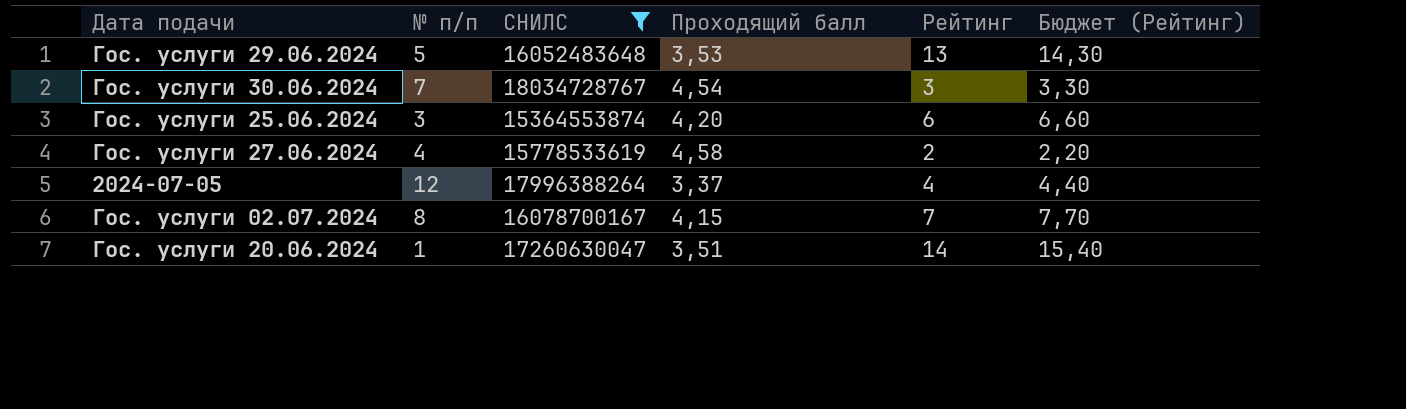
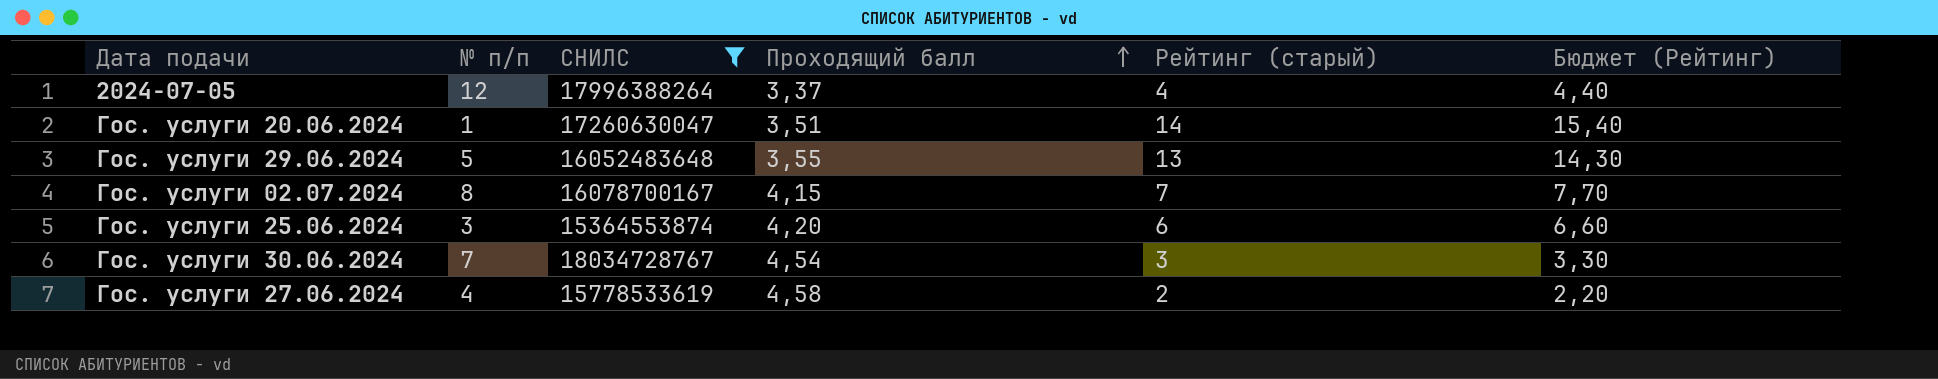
row order: none -> Проходящий балл ascending
column name: Рейтинг -> Рейтинг (старый)
Гос. услуги 29.06.2024 | Проходящий балл: 3,53 -> 3,55

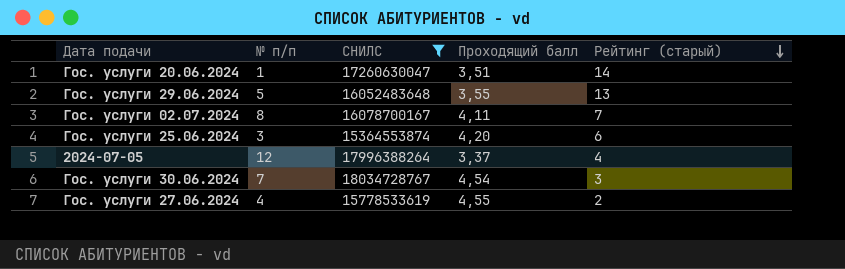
row order: Проходящий балл ascending -> Рейтинг (старый) descending
column Бюджет (Рейтинг) | formula: [Рейтинг (старый)] * 1,1 -> none
Гос. услуги 02.07.2024 | Проходящий балл: 4,15 -> 4,11
Гос. услуги 27.06.2024 | Проходящий балл: 4,58 -> 4,55

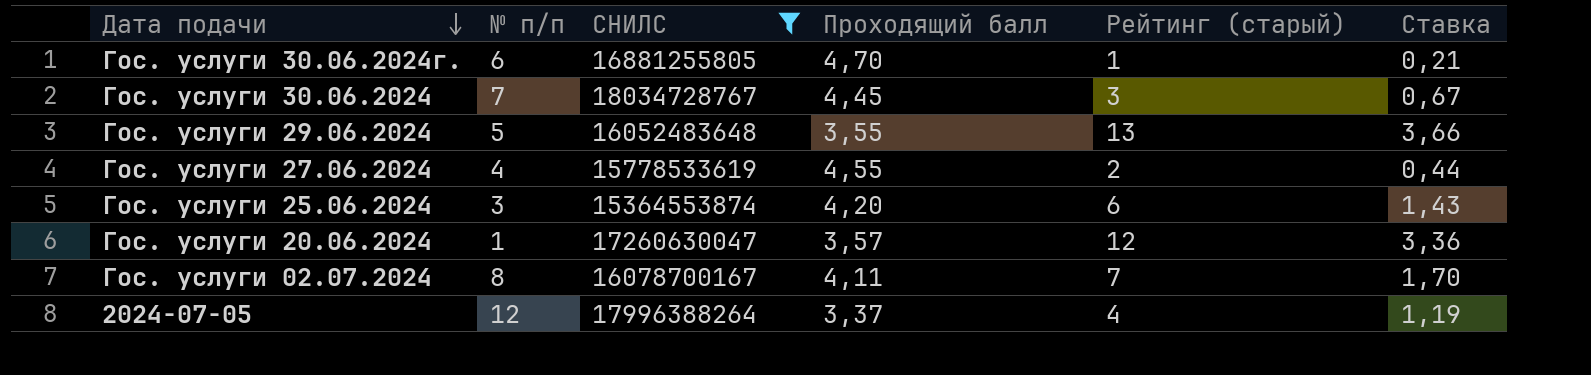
row order: Рейтинг (старый) descending -> Дата подачи descending
column Ставка | formula: none -> [Рейтинг (старый)] / [Проходящий балл]
row Гос. услуги 30.06.2024г.: none -> 6 | 16881255805 | 4,70 | 1 | 0,21
Гос. услуги 30.06.2024 | Проходящий балл: 4,54 -> 4,45
Гос. услуги 20.06.2024 | Проходящий балл: 3,51 -> 3,57
Гос. услуги 20.06.2024 | Рейтинг (старый): 14 -> 12

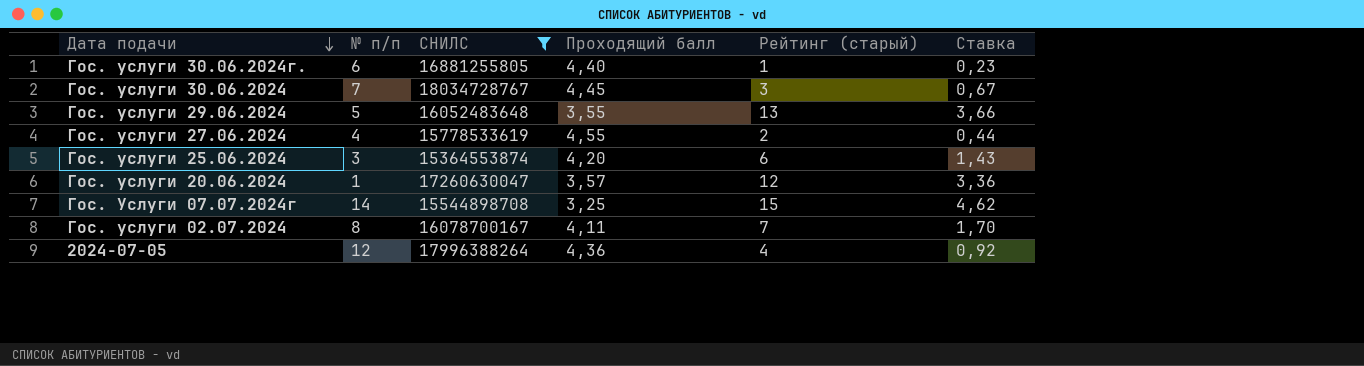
Гос. услуги 30.06.2024г. | Проходящий балл: 4,70 -> 4,40
Гос. услуги 30.06.2024г. | Ставка: 0,21 -> 0,23
row Гос. Услуги 07.07.2024г: none -> 14 | 15544898708 | 3,25 | 15 | 4,62
2024-07-05 | Проходящий балл: 3,37 -> 4,36
2024-07-05 | Ставка: 1,19 -> 0,92

